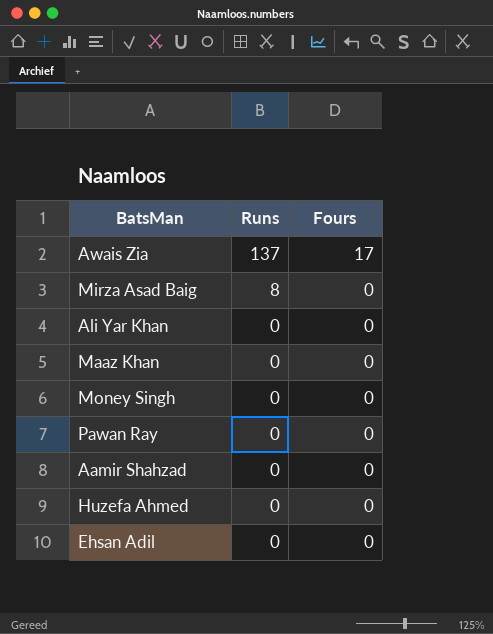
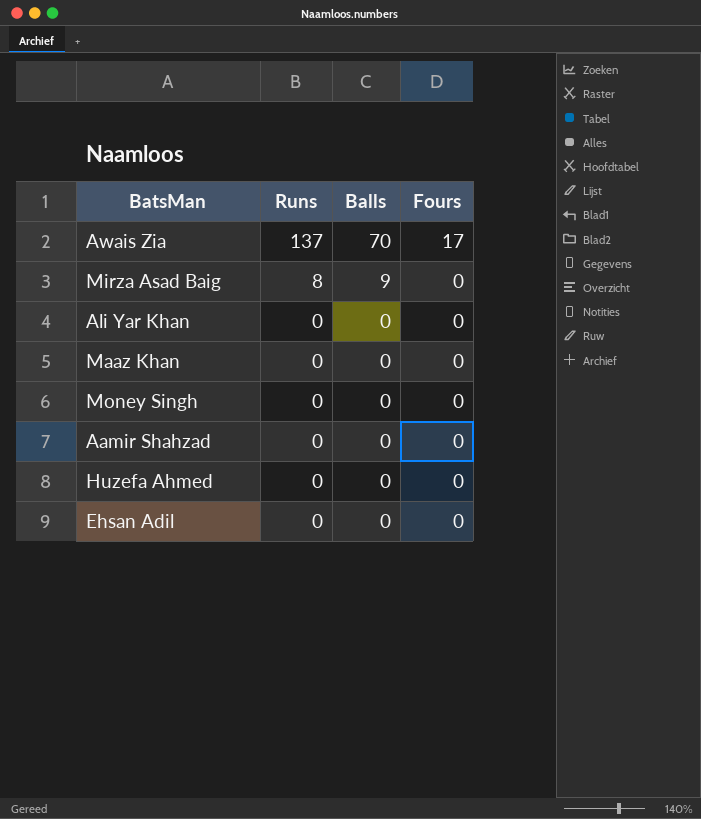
column Balls | position: none -> 3
row Pawan Ray: 0 | 0 -> none

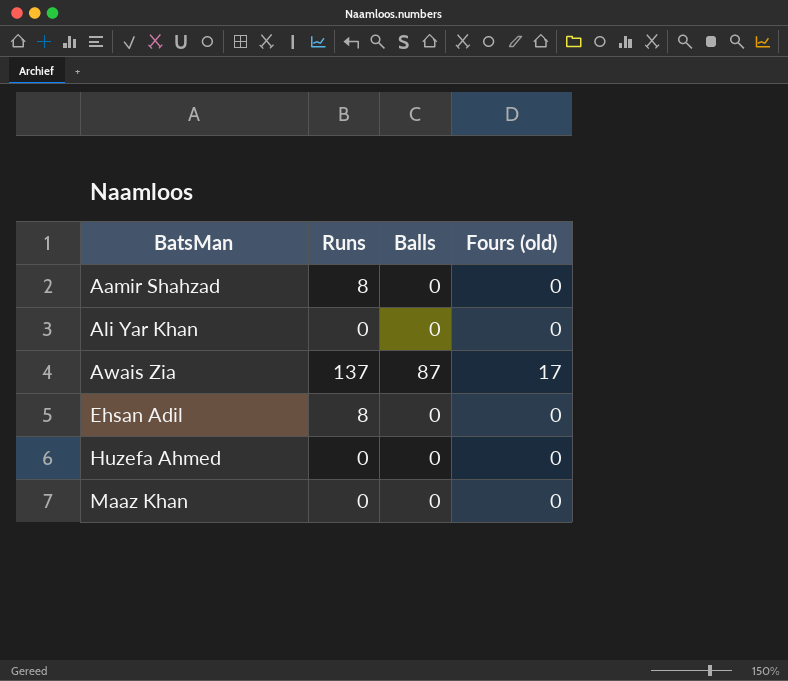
row order: Runs descending -> BatsMan ascending
column name: Fours -> Fours (old)
row Mirza Asad Baig: 8 | 9 | 0 -> none
row Money Singh: 0 | 0 | 0 -> none
Aamir Shahzad | Runs: 0 -> 8
Awais Zia | Balls: 70 -> 87
Ehsan Adil | Runs: 0 -> 8

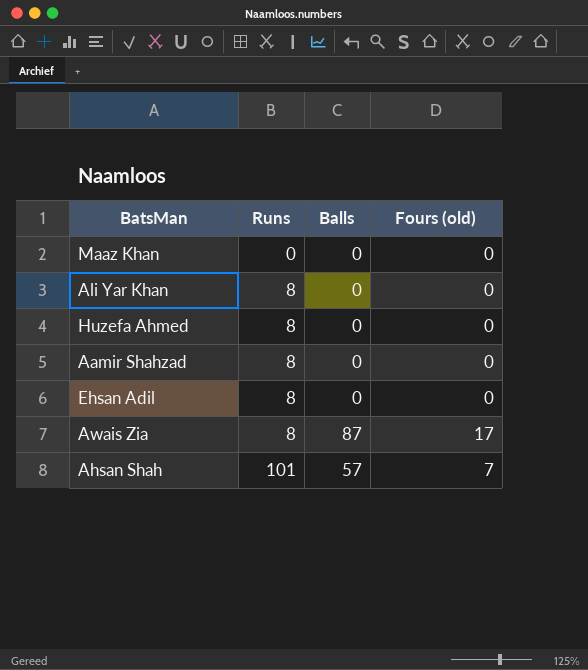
row order: BatsMan ascending -> Runs ascending
Ali Yar Khan | Runs: 0 -> 8
Huzefa Ahmed | Runs: 0 -> 8
Awais Zia | Runs: 137 -> 8
row Ahsan Shah: none -> 101 | 57 | 7

